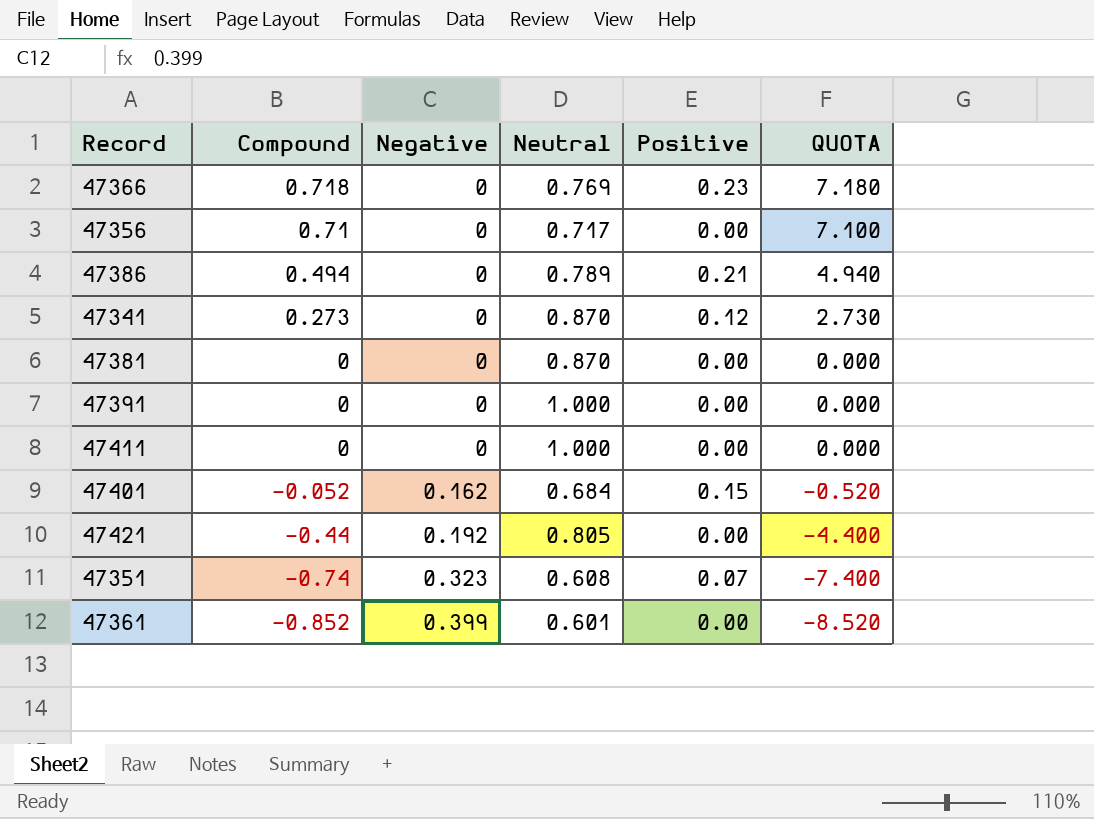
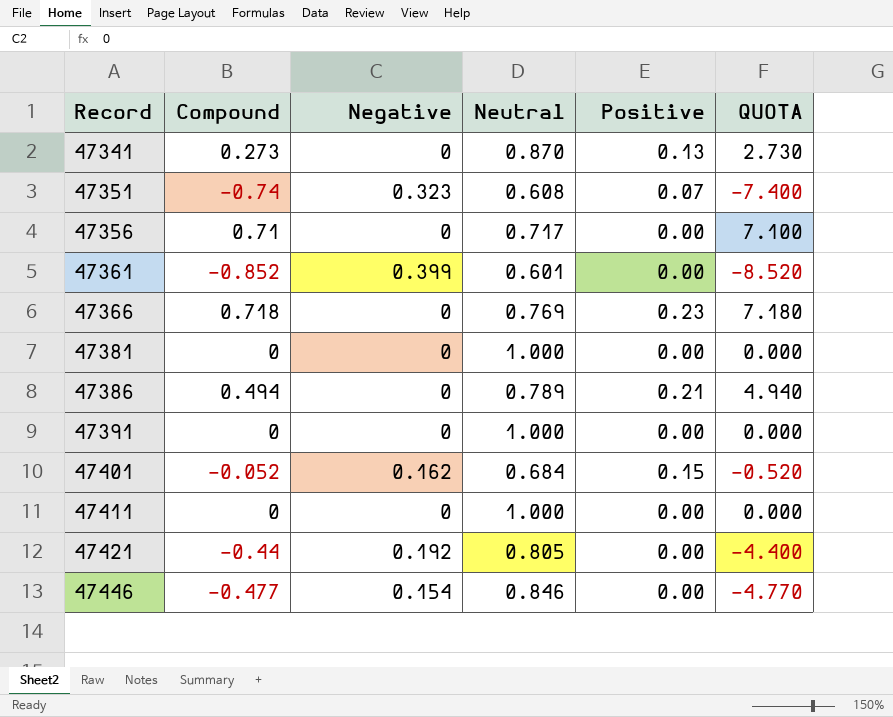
row order: Compound descending -> Record ascending
47341 | Positive: 0.12 -> 0.13
47381 | Neutral: 0.870 -> 1.000
row 47446: none -> -0.477 | 0.154 | 0.846 | 0.00 | -4.770

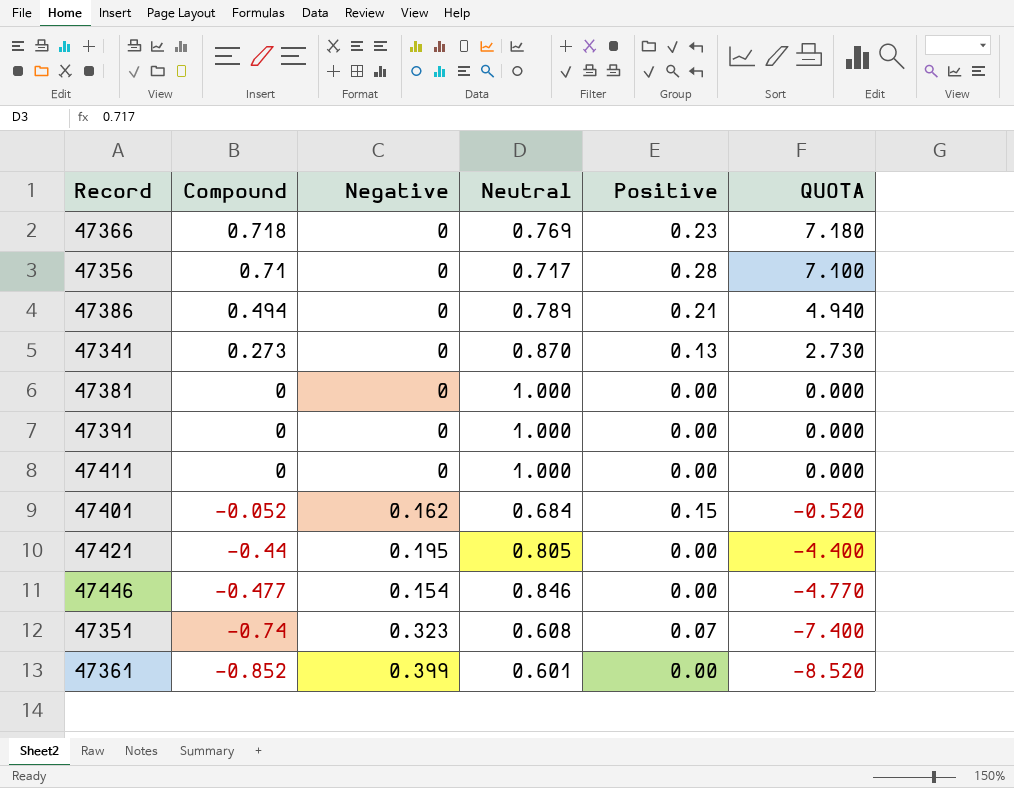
row order: Record ascending -> Compound descending
47356 | Positive: 0.00 -> 0.28
47421 | Negative: 0.192 -> 0.195

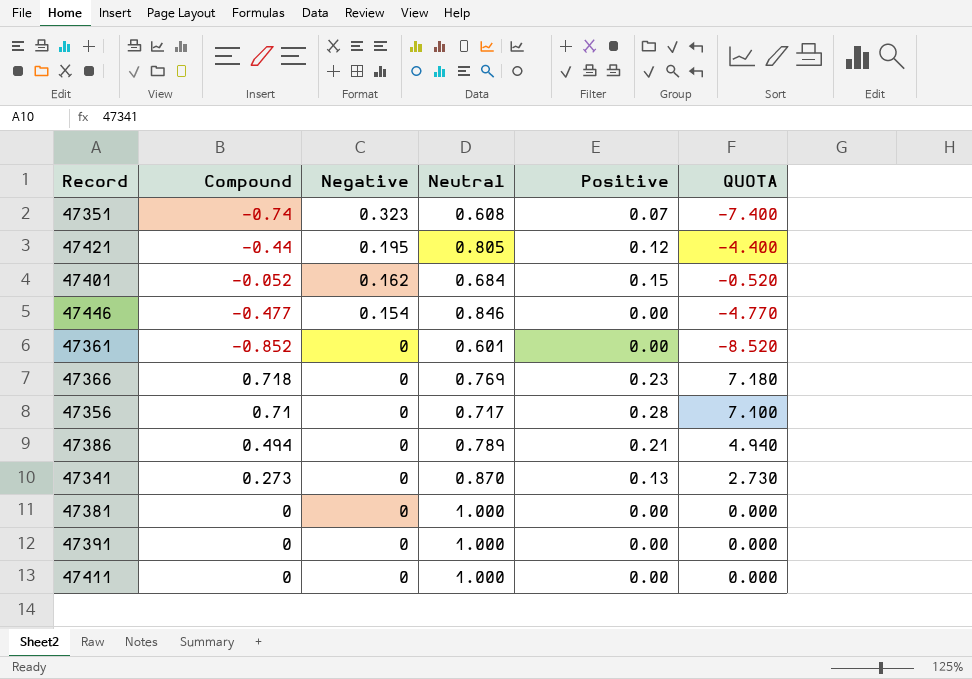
row order: Compound descending -> Negative descending
47421 | Positive: 0.00 -> 0.12
47361 | Negative: 0.399 -> 0

